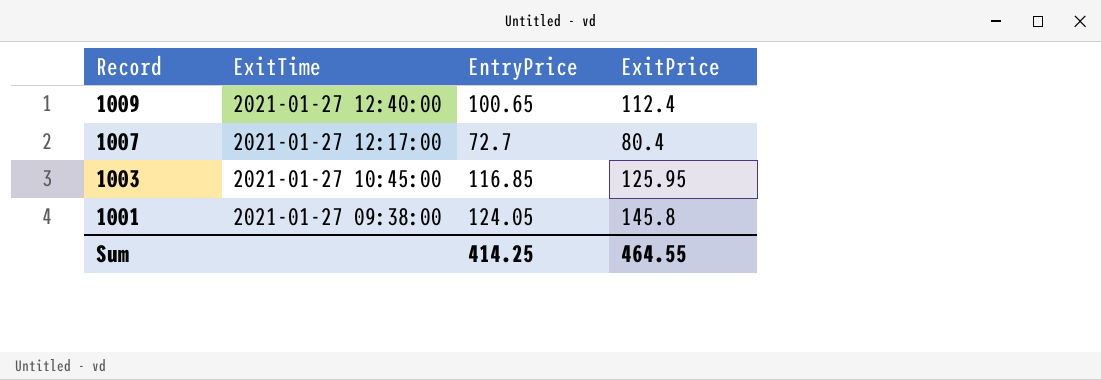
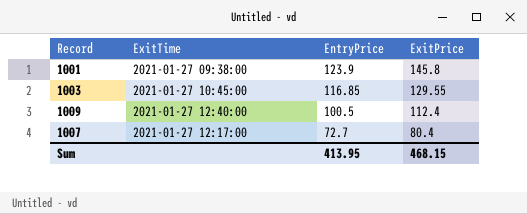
row order: Record descending -> EntryPrice descending
1001 | EntryPrice: 124.05 -> 123.9
1003 | ExitPrice: 125.95 -> 129.55
1009 | EntryPrice: 100.65 -> 100.5
Sum | EntryPrice: 414.25 -> 413.95
Sum | ExitPrice: 464.55 -> 468.15

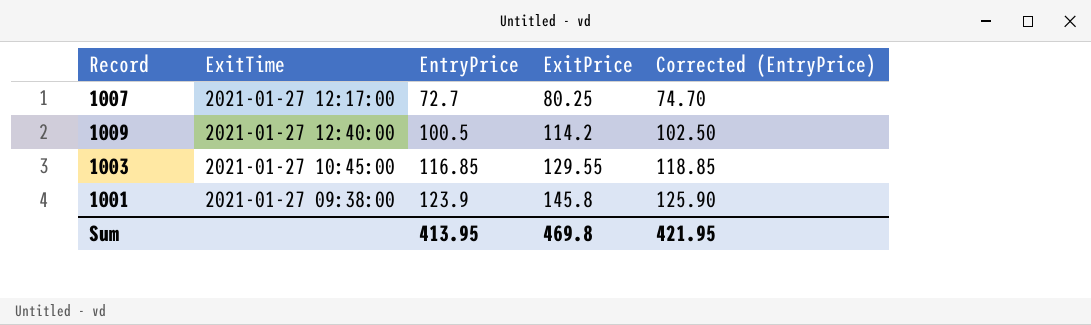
row order: EntryPrice descending -> EntryPrice ascending
column Corrected (EntryPrice) | formula: none -> [EntryPrice] + 2
1007 | ExitPrice: 80.4 -> 80.25
1009 | ExitPrice: 112.4 -> 114.2
Sum | ExitPrice: 468.15 -> 469.8

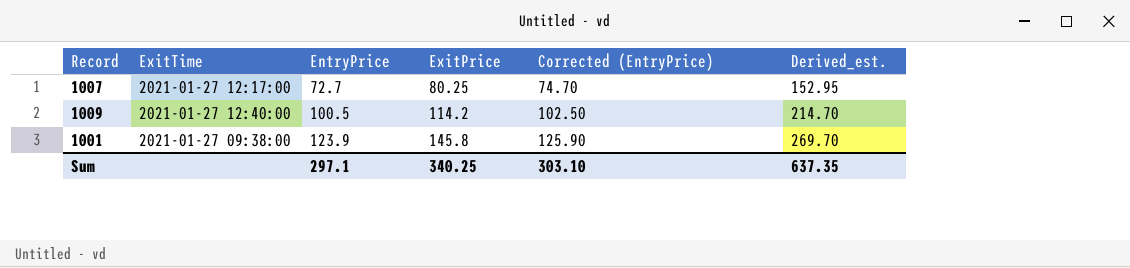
column Derived_est. | formula: none -> [EntryPrice] + [ExitPrice]
row 1003: 2021-01-27 10:45:00 | 116.85 | 129.55 | 118.85 -> none
Sum | EntryPrice: 413.95 -> 297.1
Sum | ExitPrice: 469.8 -> 340.25
Sum | Corrected (EntryPrice): 421.95 -> 303.10

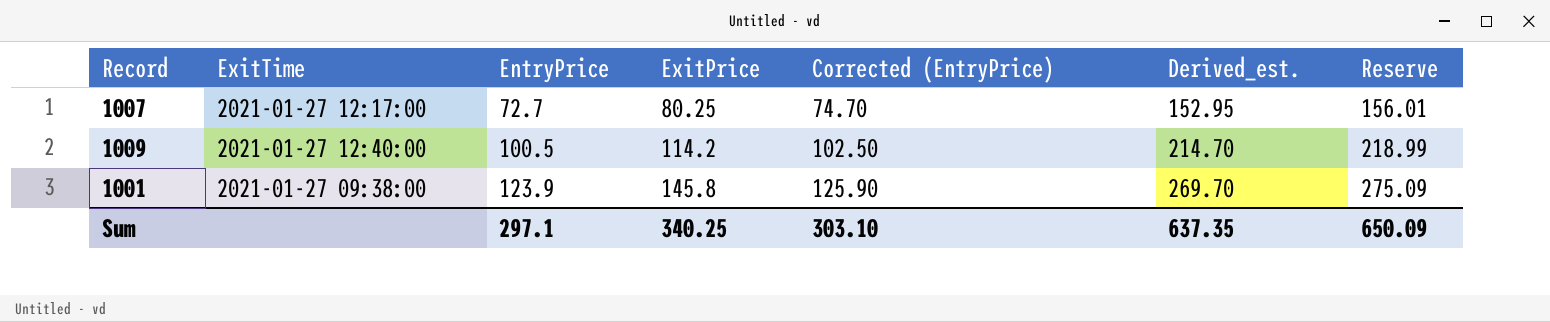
column Reserve | formula: none -> [Derived_est.] * 1.02

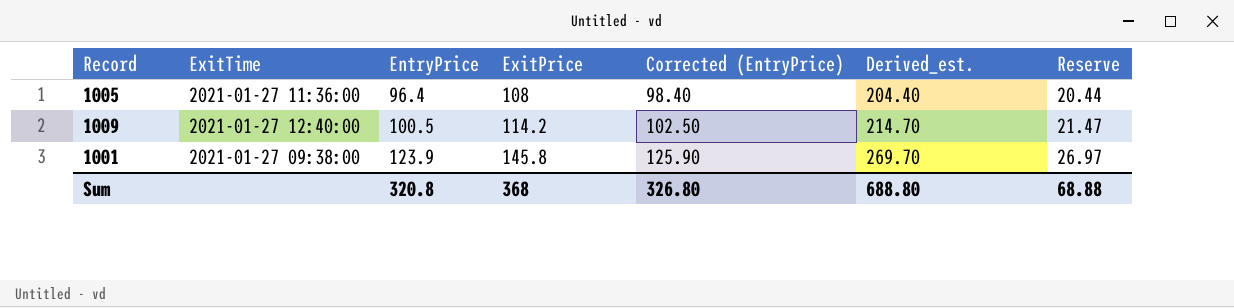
column Reserve | formula: [Derived_est.] * 1.02 -> [Derived_est.] * 0.1
row 1007: 2021-01-27 12:17:00 | 72.7 | 80.25 | 74.70 | 152.95 | 156.01 -> none
row 1005: none -> 2021-01-27 11:36:00 | 96.4 | 108 | 98.40 | 204.40 | 20.44
Sum | EntryPrice: 297.1 -> 320.8
Sum | ExitPrice: 340.25 -> 368
Sum | Corrected (EntryPrice): 303.10 -> 326.80
Sum | Derived_est.: 637.35 -> 688.80
Sum | Reserve: 650.09 -> 68.88

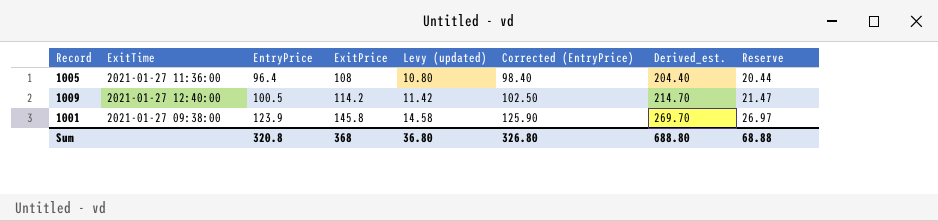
column Levy (updated) | formula: none -> [ExitPrice] * 0.1

